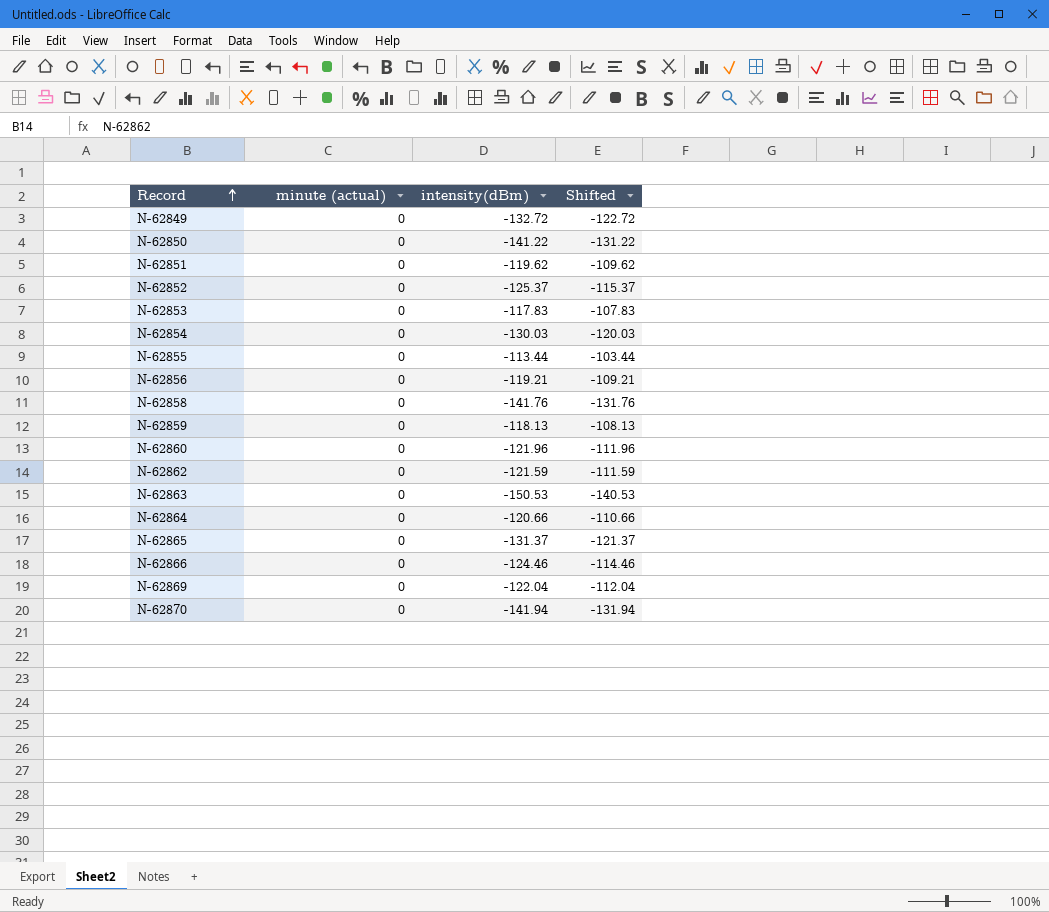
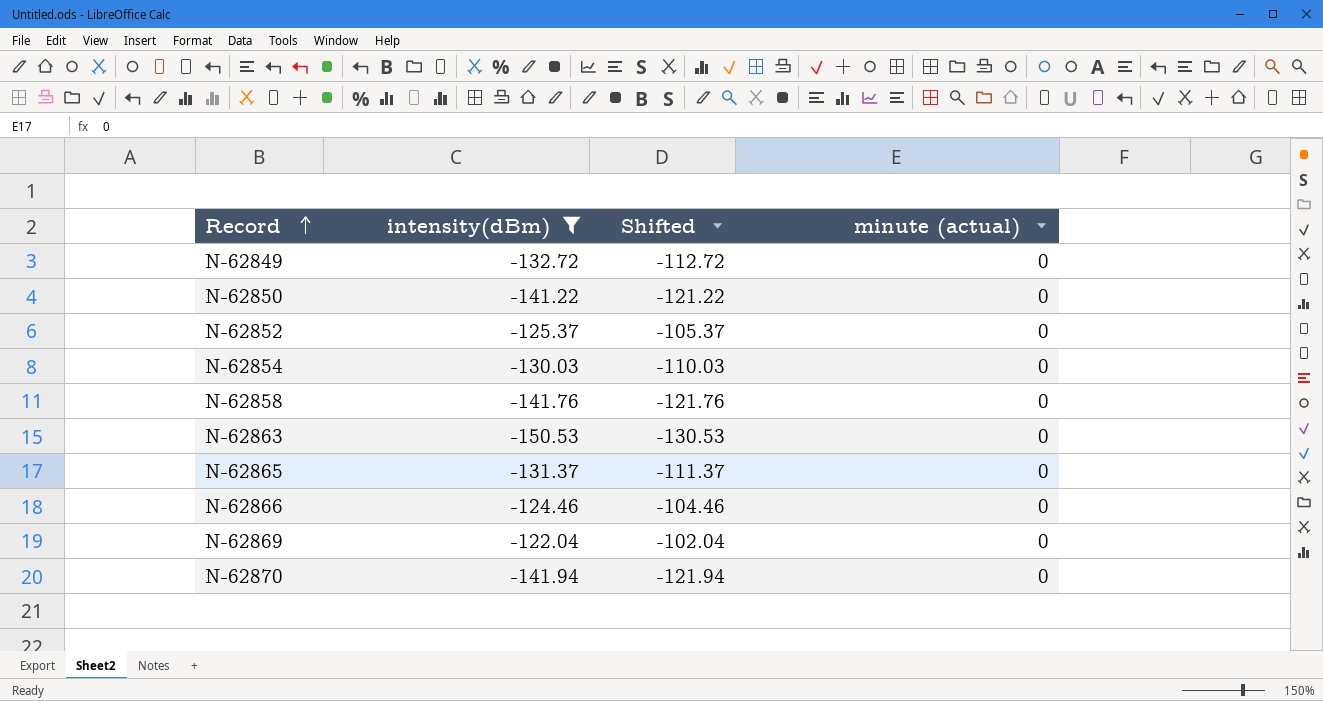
filter: none -> intensity(dBm) <= -122.04
column Shifted | formula: [intensity(dBm)] + 10 -> [intensity(dBm)] + 20
column minute (actual) | position: 2 -> 4

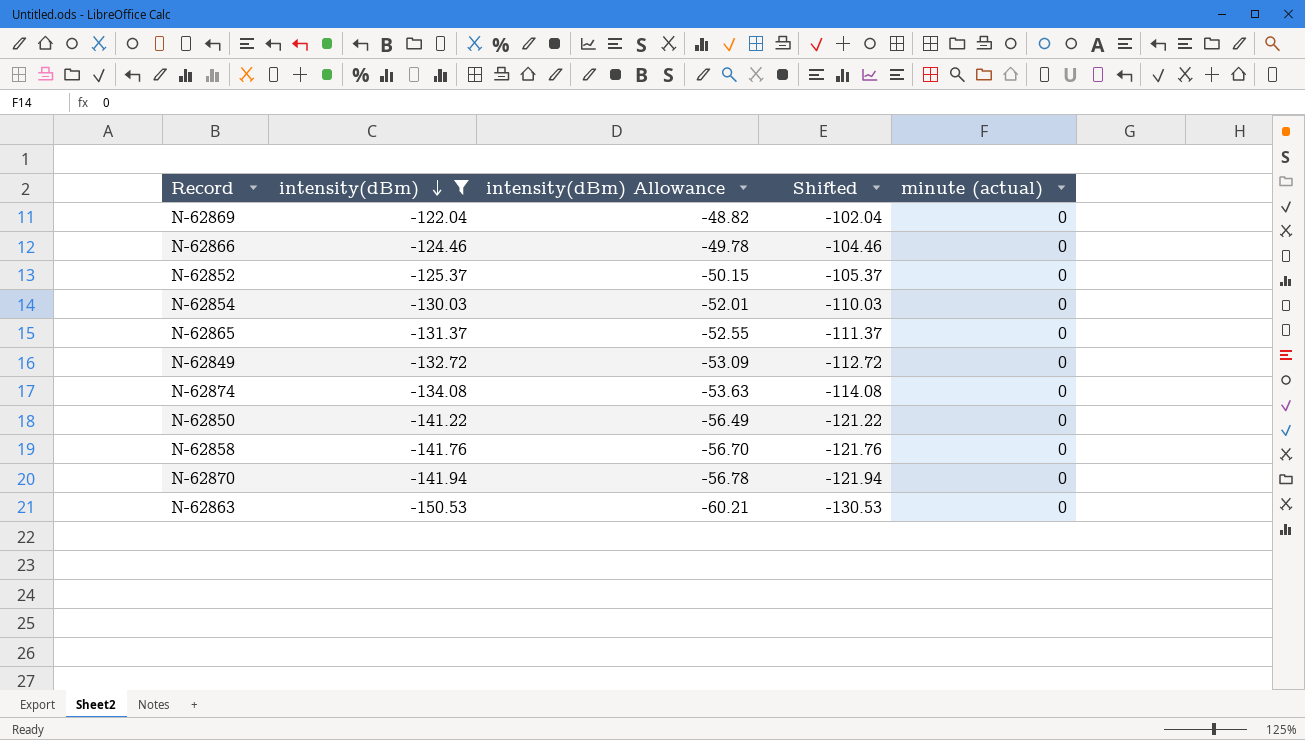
row order: Record ascending -> intensity(dBm) descending
column intensity(dBm) Allowance | formula: none -> [intensity(dBm)] * 0.4
row N-62874: none -> -134.08 | -53.63 | -114.08 | 0

